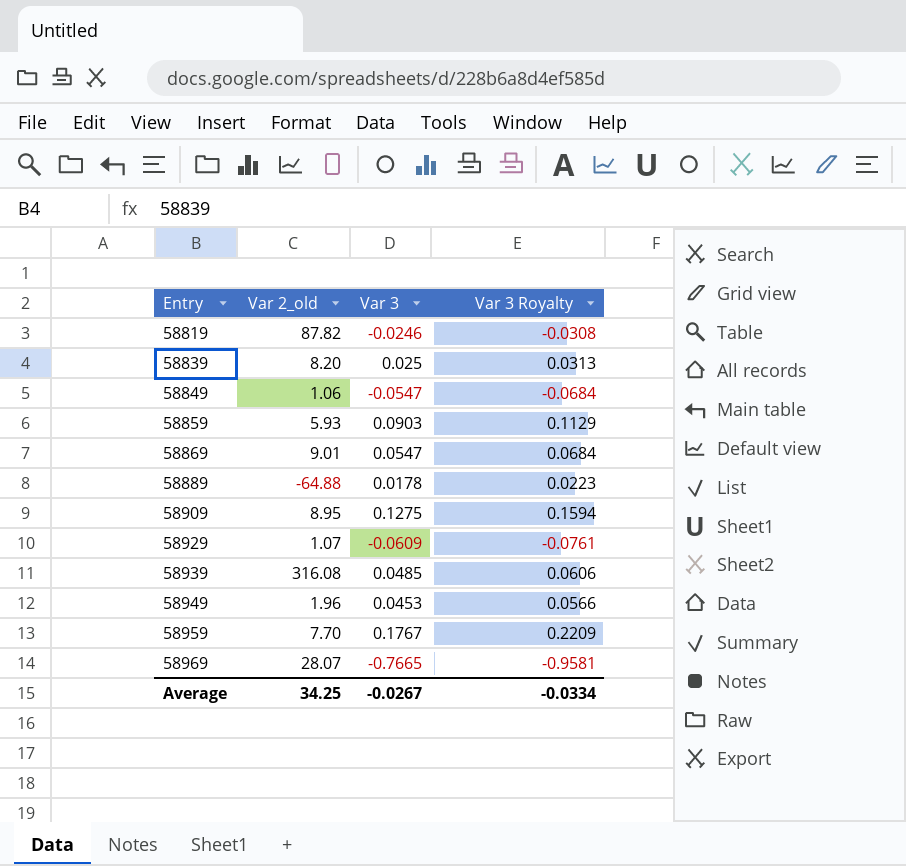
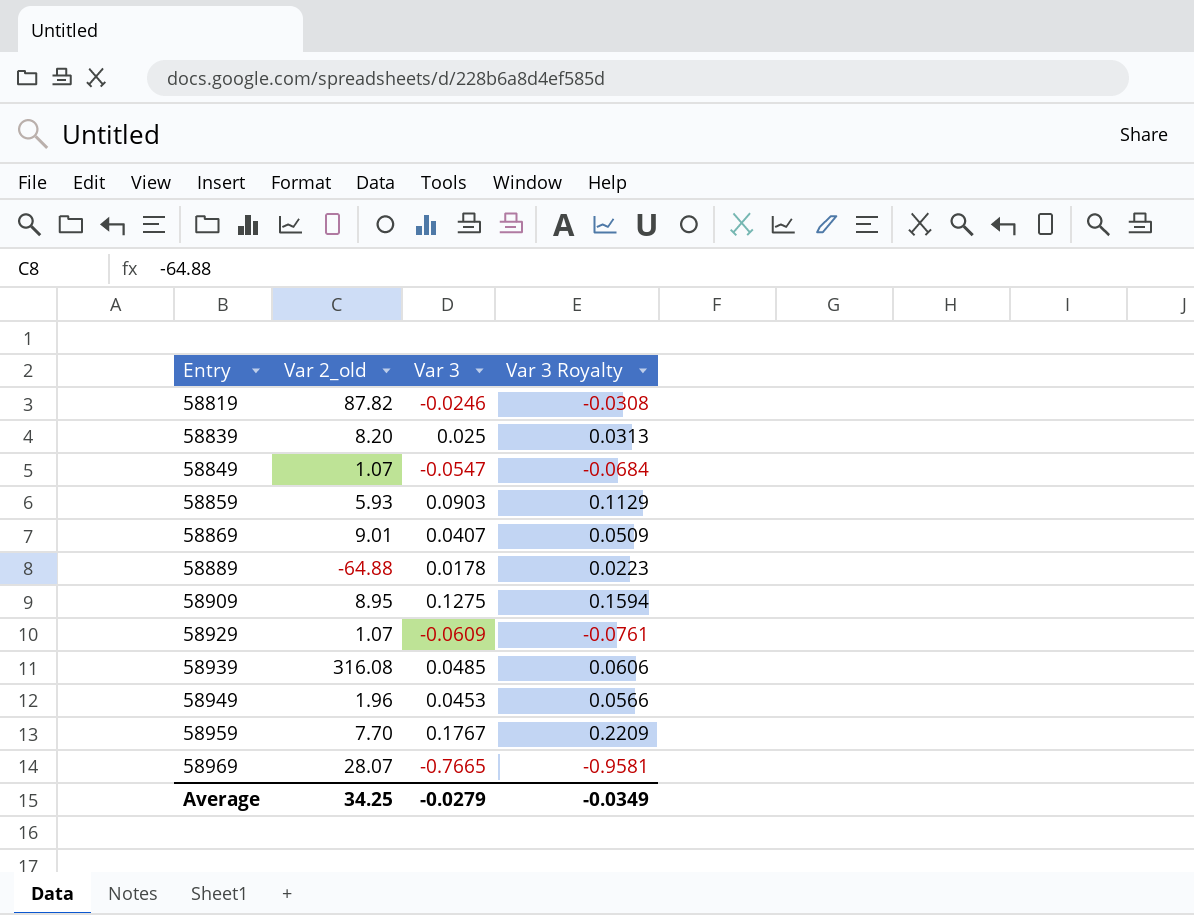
58849 | Var 2_old: 1.06 -> 1.07
58869 | Var 3: 0.0547 -> 0.0407
58869 | Var 3 Royalty: 0.0684 -> 0.0509
Average | Var 3: -0.0267 -> -0.0279
Average | Var 3 Royalty: -0.0334 -> -0.0349

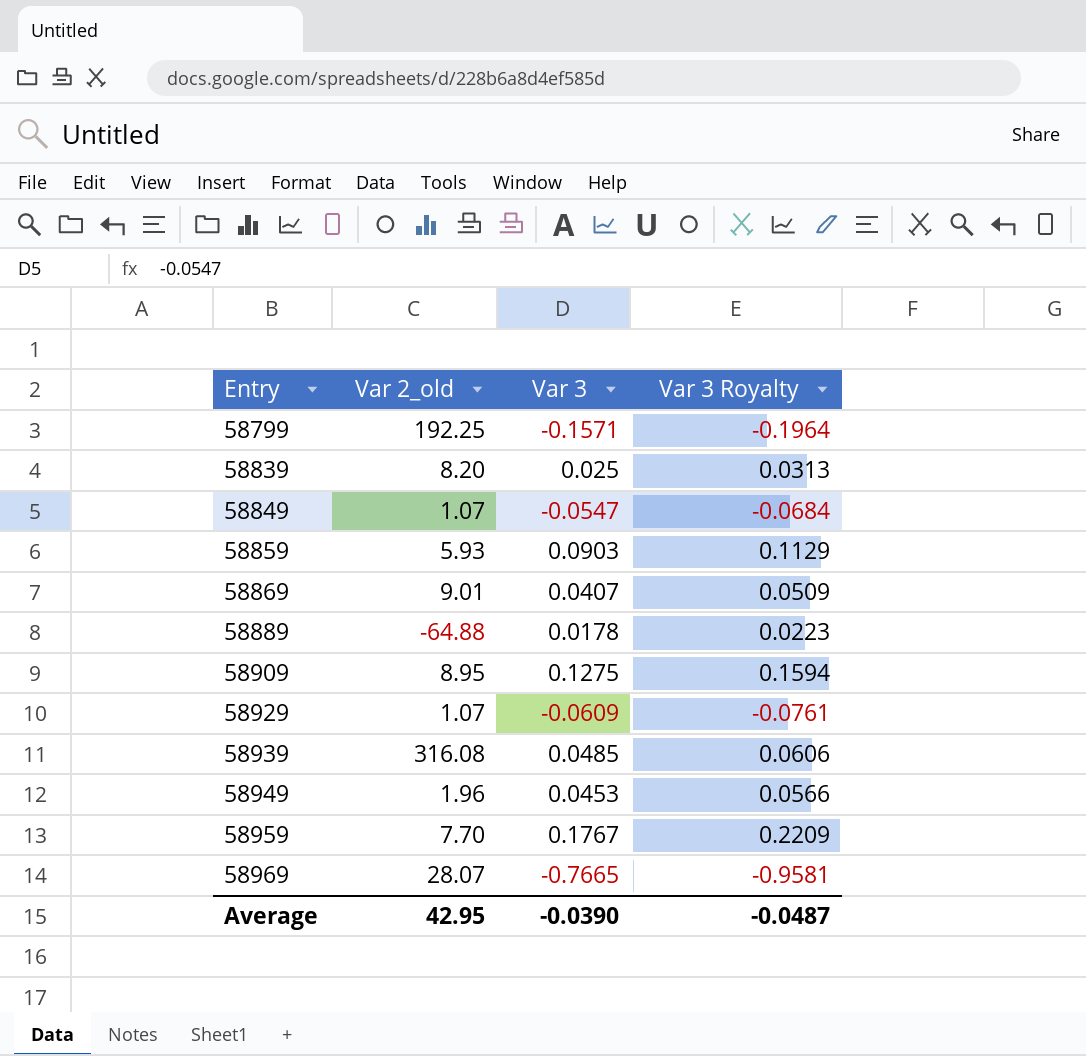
row 58819: 87.82 | -0.0246 | -0.0308 -> none
row 58799: none -> 192.25 | -0.1571 | -0.1964
Average | Var 2_old: 34.25 -> 42.95
Average | Var 3: -0.0279 -> -0.0390
Average | Var 3 Royalty: -0.0349 -> -0.0487

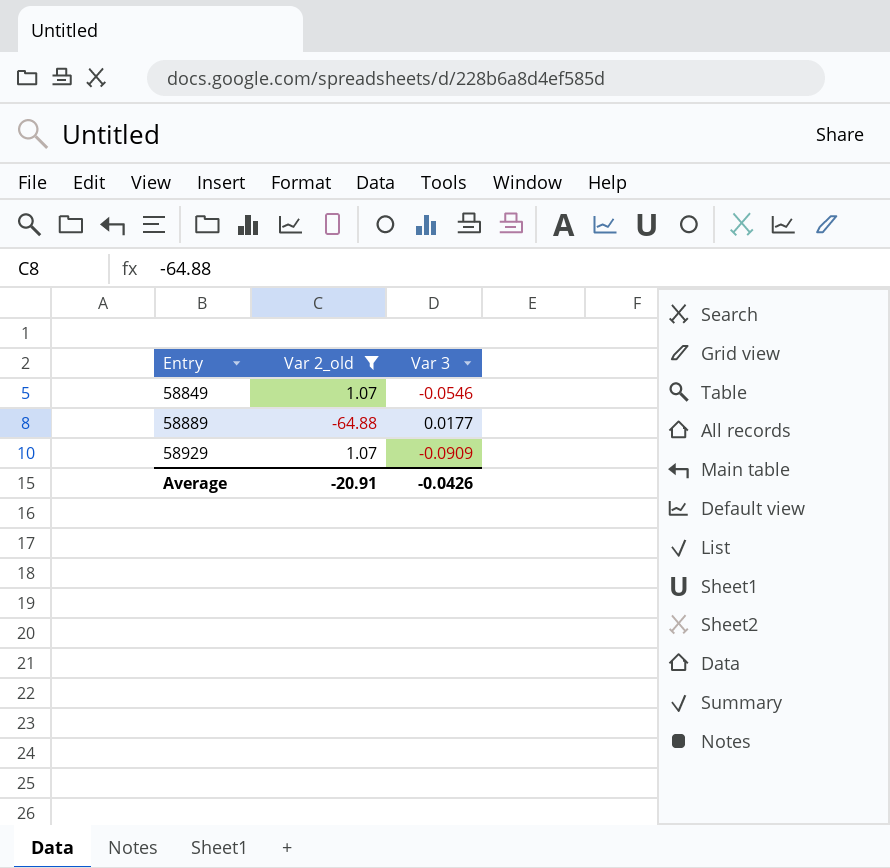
filter: none -> Var 2_old <= 1.07
column Var 3 Royalty | formula: [Var 3] * 1.25 -> none
58849 | Var 3: -0.0547 -> -0.0546
58889 | Var 3: 0.0178 -> 0.0177
58929 | Var 3: -0.0609 -> -0.0909
Average | Var 2_old: 42.95 -> -20.91
Average | Var 3: -0.0390 -> -0.0426

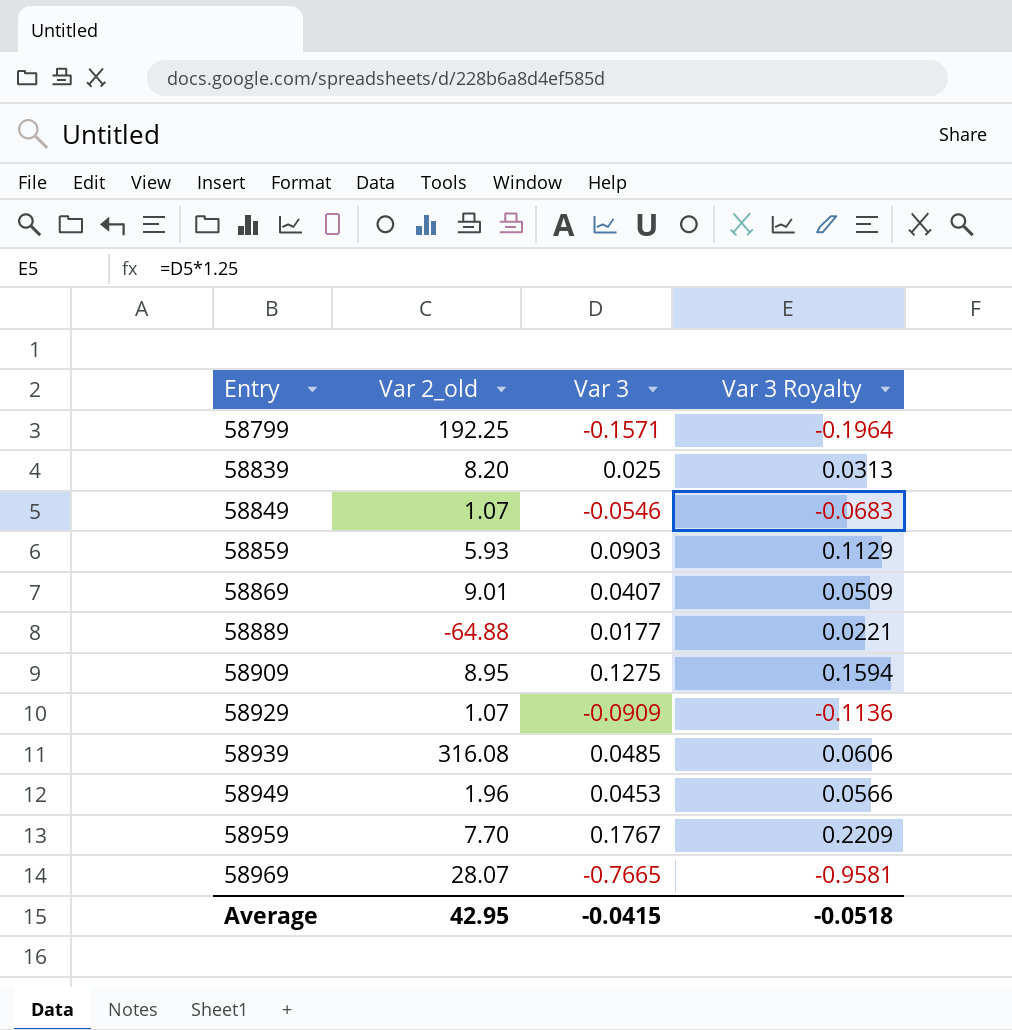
filter: Var 2_old <= 1.07 -> none
column Var 3 Royalty | formula: none -> [Var 3] * 1.25
Average | Var 2_old: -20.91 -> 42.95
Average | Var 3: -0.0426 -> -0.0415

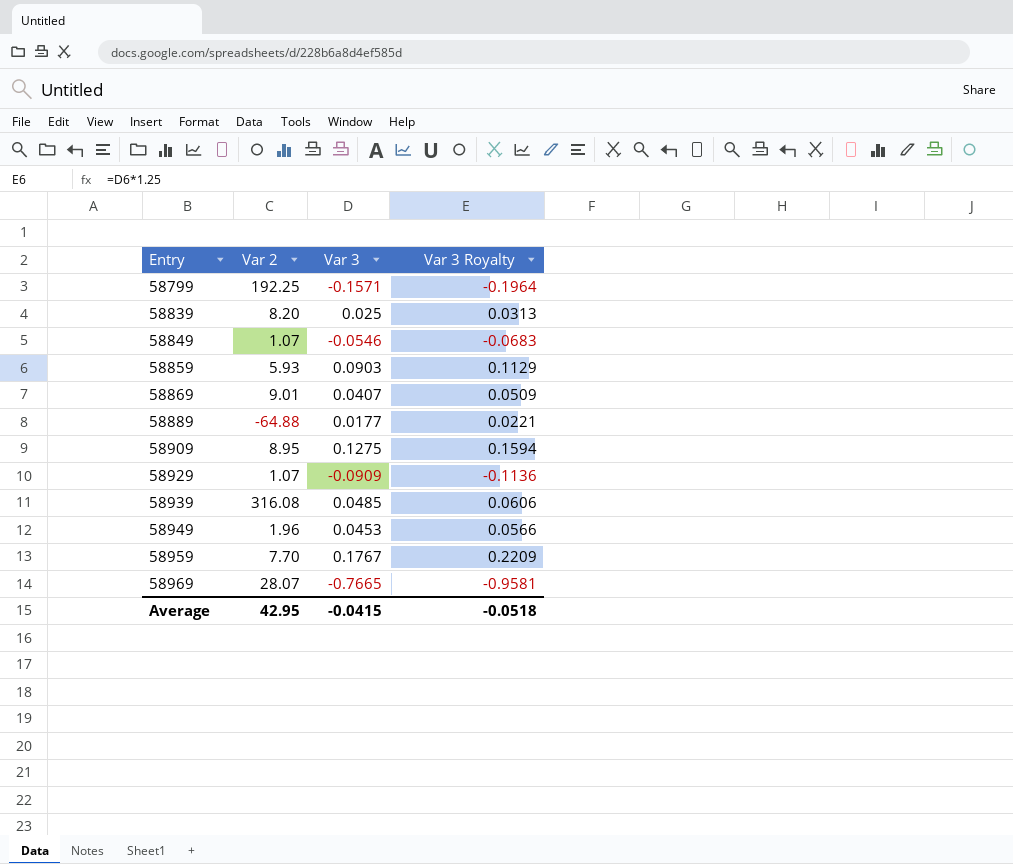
column name: Var 2_old -> Var 2

